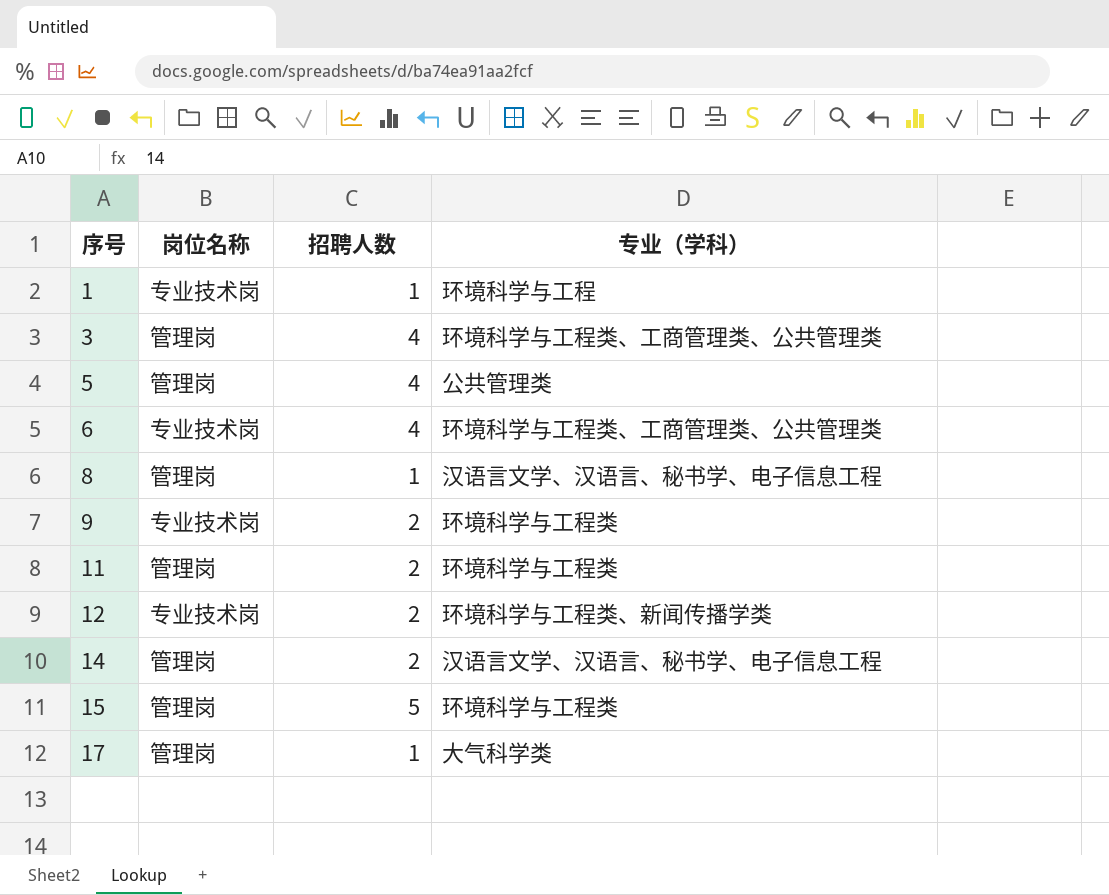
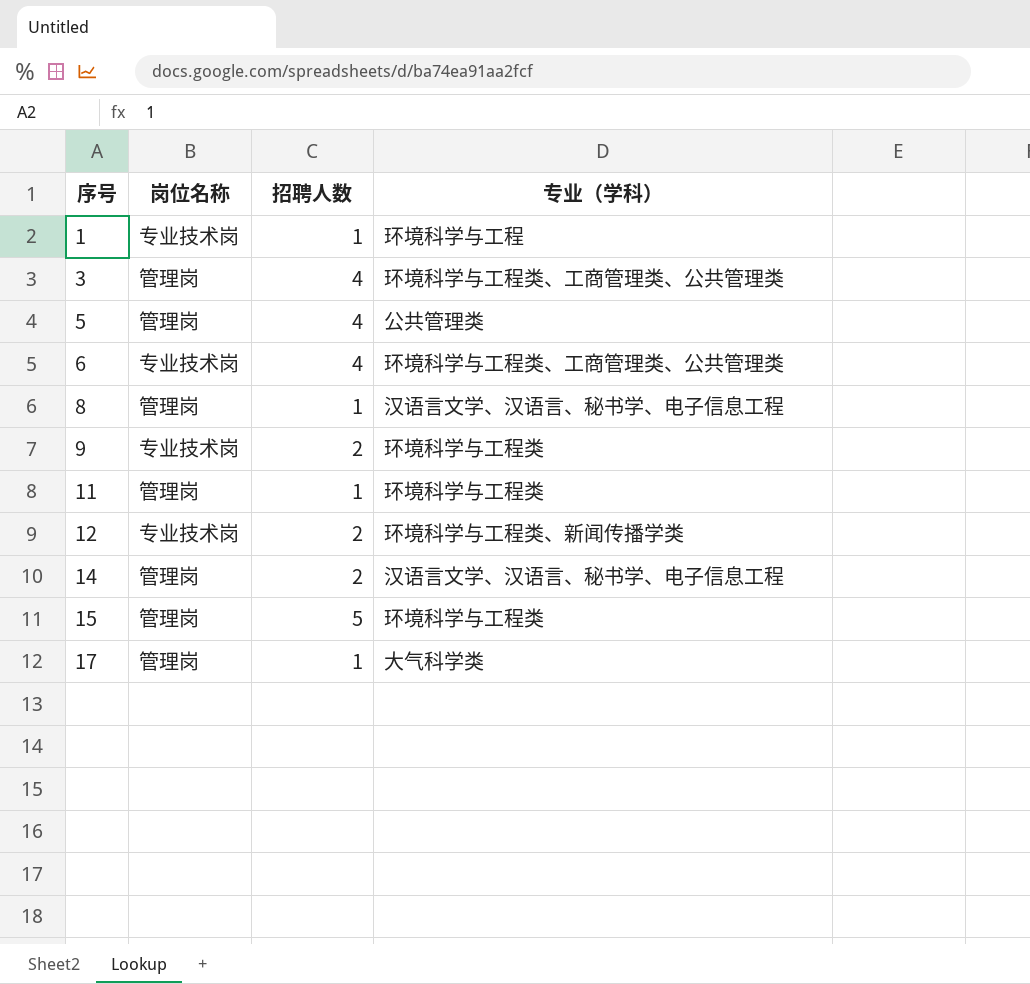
11 | 招聘人数: 2 -> 1

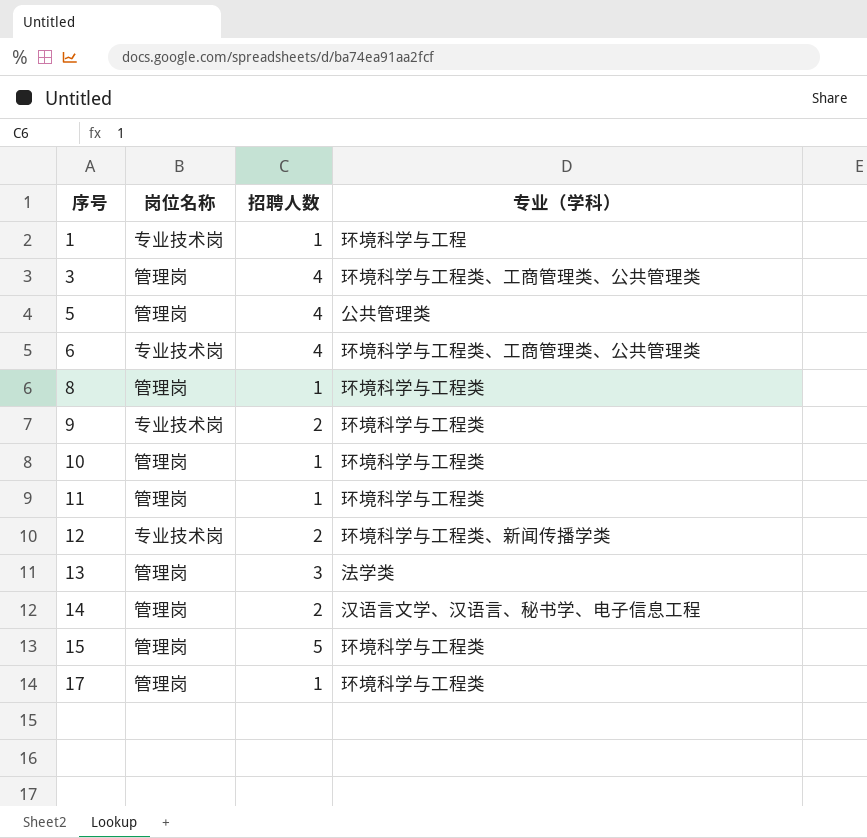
8 | 专业（学科）: 汉语言文学、汉语言、秘书学、电子信息工程 -> 环境科学与工程类
row 10: none -> 管理岗 | 1 | 环境科学与工程类
row 13: none -> 管理岗 | 3 | 法学类
17 | 专业（学科）: 大气科学类 -> 环境科学与工程类

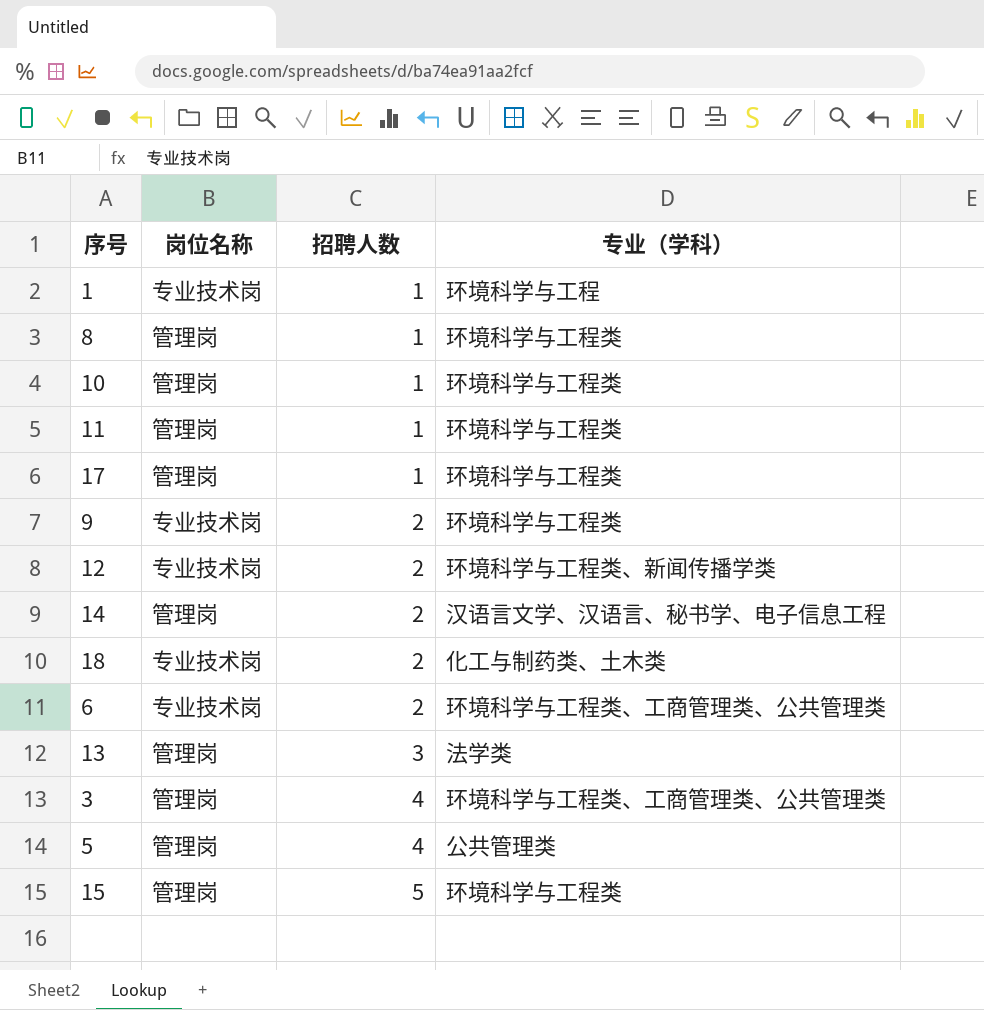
row order: 序号 ascending -> 招聘人数 ascending
row 18: none -> 专业技术岗 | 2 | 化工与制药类、土木类
6 | 招聘人数: 4 -> 2

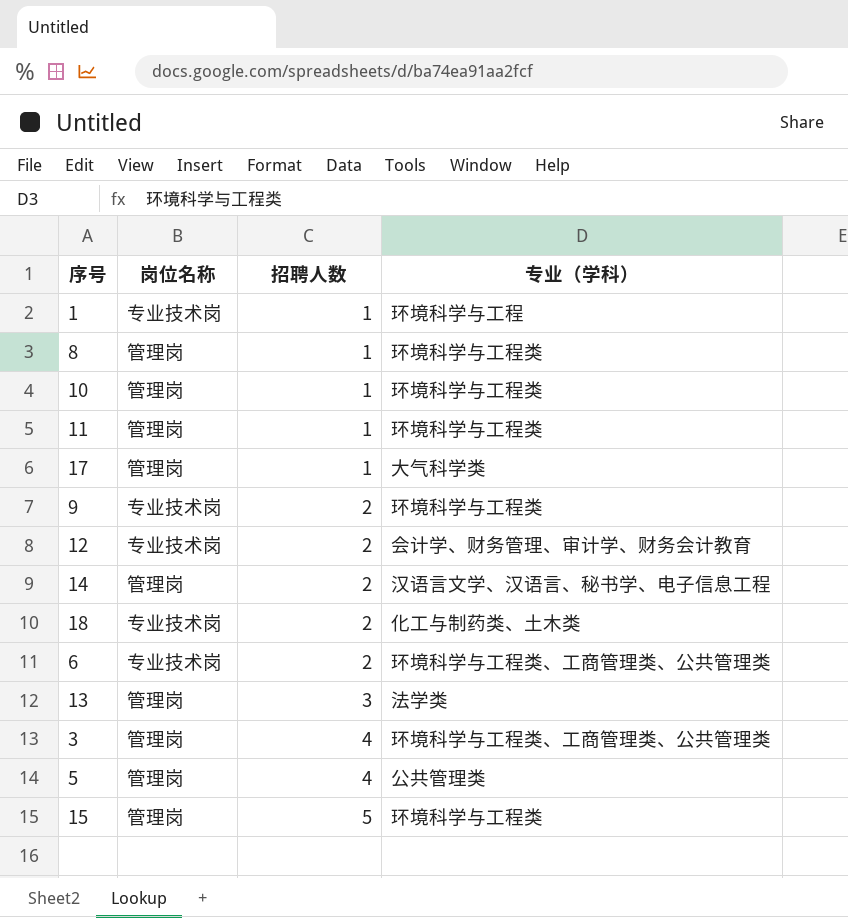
17 | 专业（学科）: 环境科学与工程类 -> 大气科学类
12 | 专业（学科）: 环境科学与工程类、新闻传播学类 -> 会计学、财务管理、审计学、财务会计教育

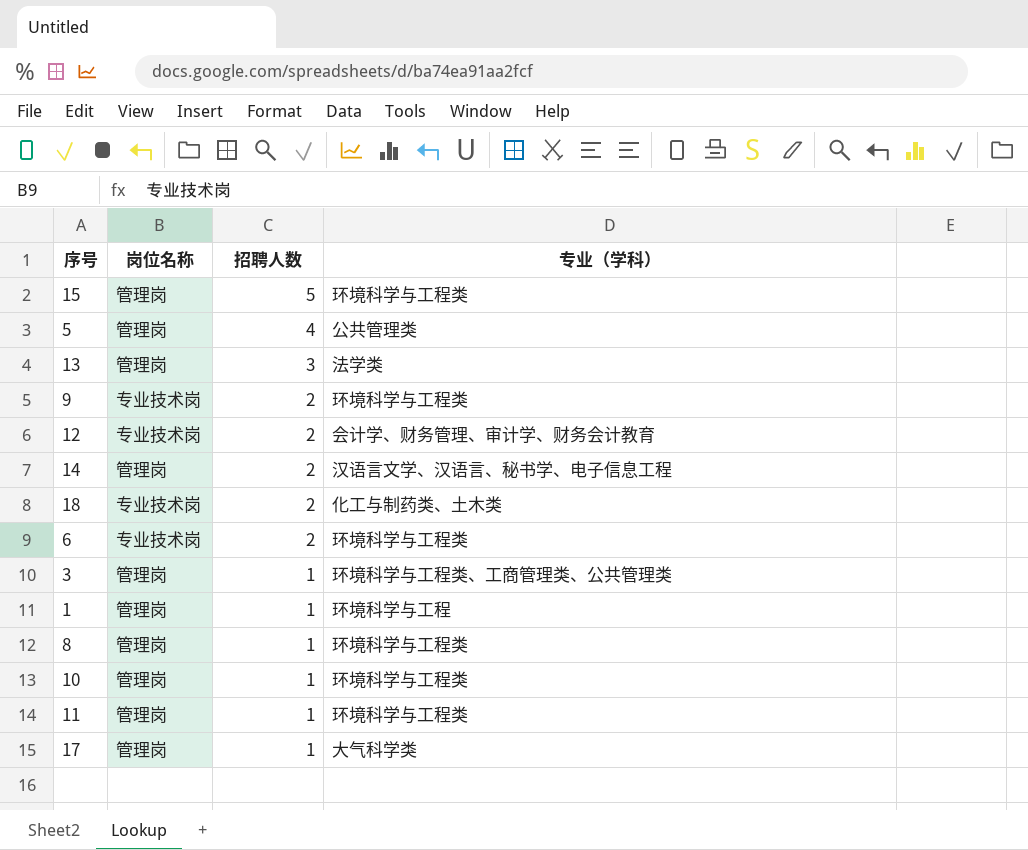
row order: 招聘人数 ascending -> 招聘人数 descending
6 | 专业（学科）: 环境科学与工程类、工商管理类、公共管理类 -> 环境科学与工程类
3 | 招聘人数: 4 -> 1
1 | 岗位名称: 专业技术岗 -> 管理岗

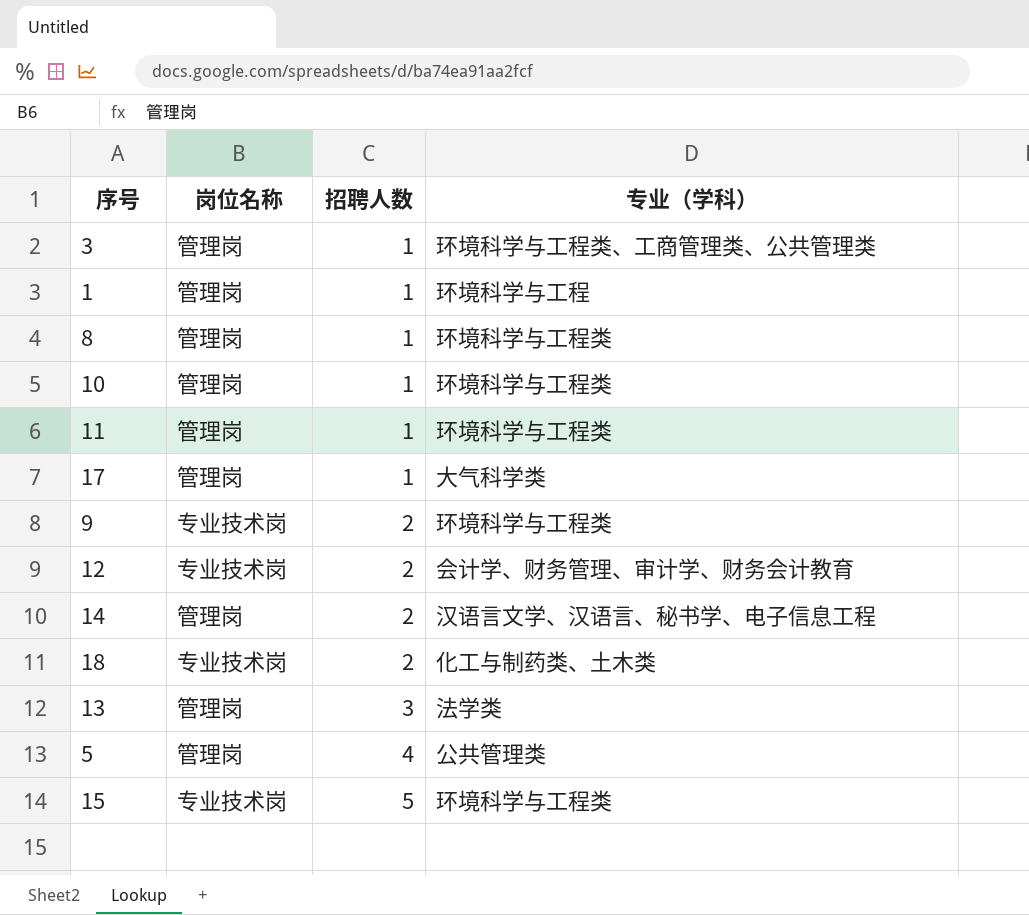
row order: 招聘人数 descending -> 招聘人数 ascending
row 6: 专业技术岗 | 2 | 环境科学与工程类 -> none
15 | 岗位名称: 管理岗 -> 专业技术岗

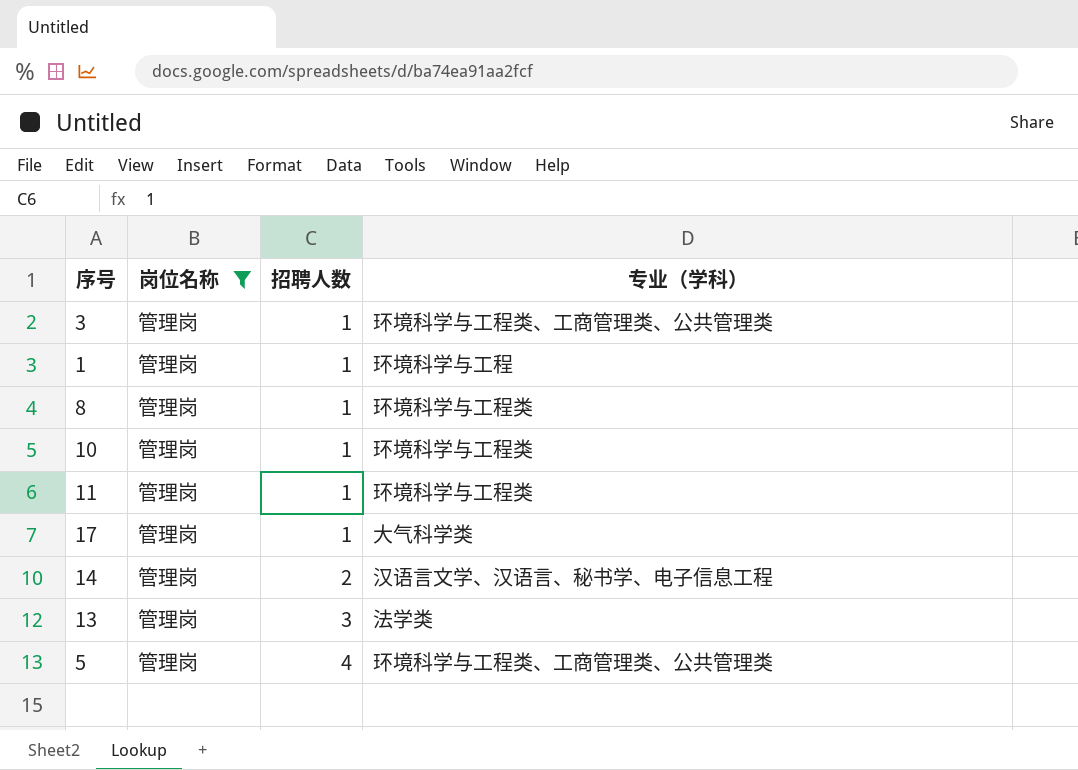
filter: none -> 岗位名称 = 管理岗
5 | 专业（学科）: 公共管理类 -> 环境科学与工程类、工商管理类、公共管理类

